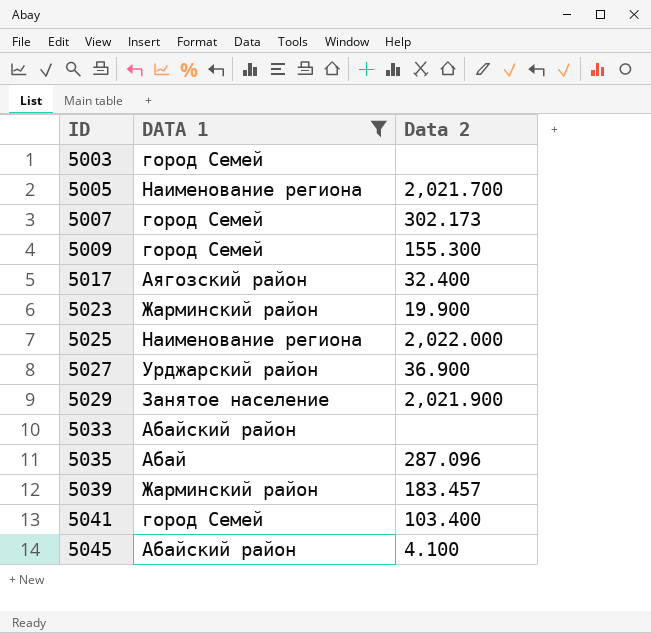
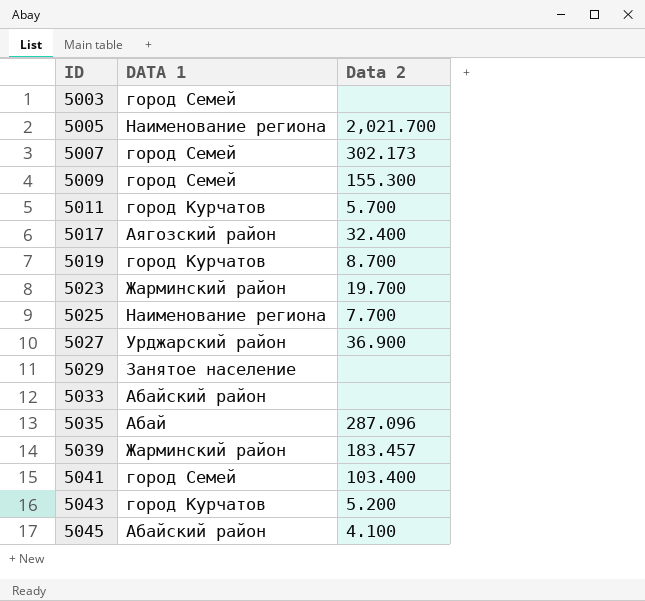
filter: DATA 1 != город Курчатов -> none
5023 | Data 2: 19.900 -> 19.700
5025 | Data 2: 2,022.000 -> 7.700
5029 | Data 2: 2,021.900 -> none

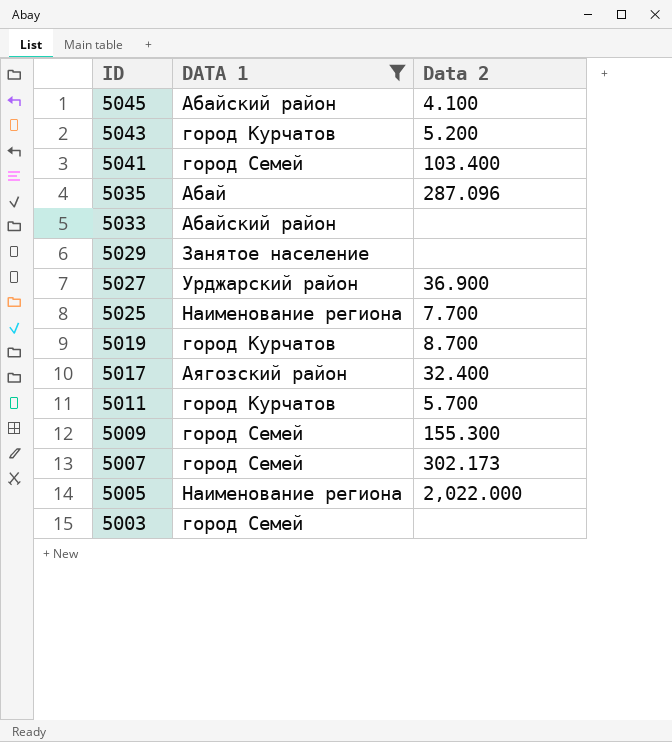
filter: none -> DATA 1 != Жарминский район
row order: ID ascending -> ID descending
5005 | Data 2: 2,021.700 -> 2,022.000

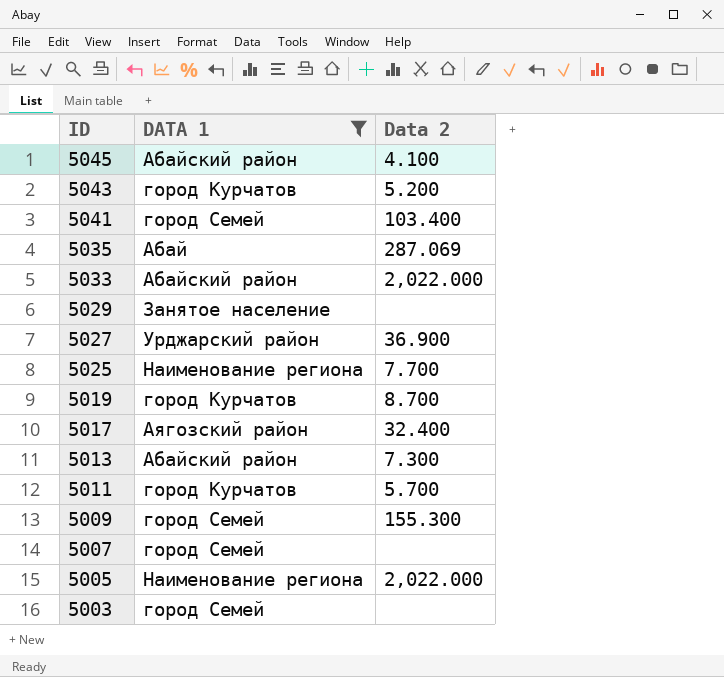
5035 | Data 2: 287.096 -> 287.069
5033 | Data 2: none -> 2,022.000
row 5013: none -> Абайский район | 7.300
5007 | Data 2: 302.173 -> none

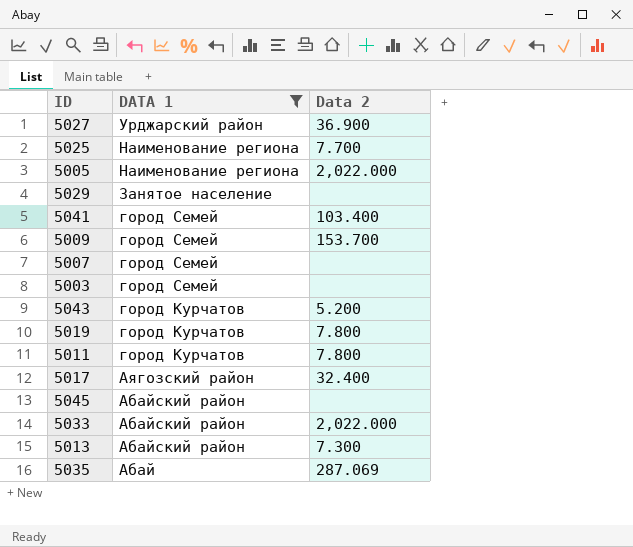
row order: ID descending -> DATA 1 descending
5009 | Data 2: 155.300 -> 153.700
5019 | Data 2: 8.700 -> 7.800
5011 | Data 2: 5.700 -> 7.800
5045 | Data 2: 4.100 -> none

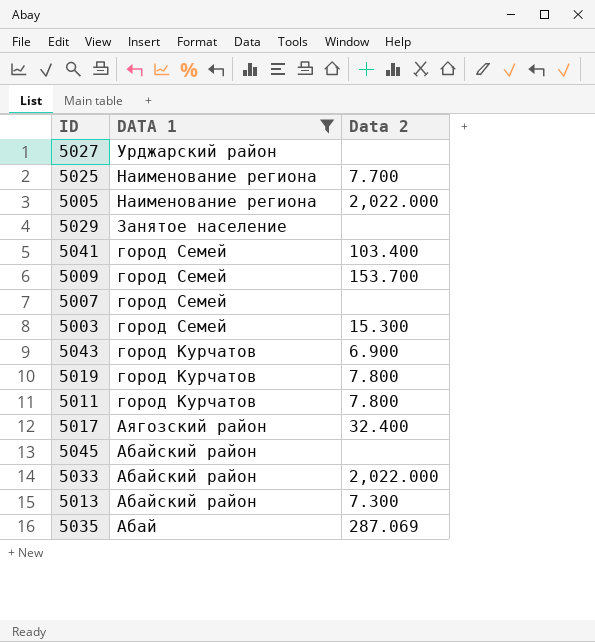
5027 | Data 2: 36.900 -> none
5003 | Data 2: none -> 15.300
5043 | Data 2: 5.200 -> 6.900

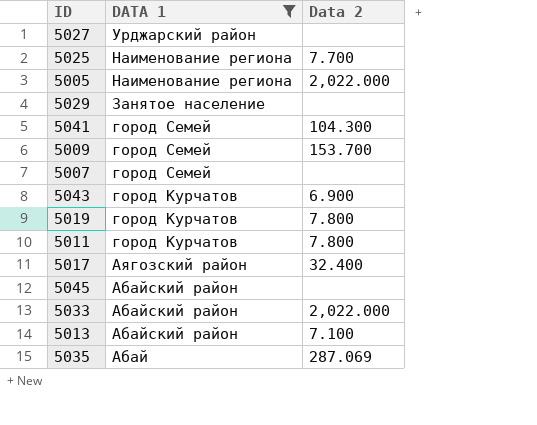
row 5003: город Семей | 15.300 -> none
5041 | Data 2: 103.400 -> 104.300
5013 | Data 2: 7.300 -> 7.100

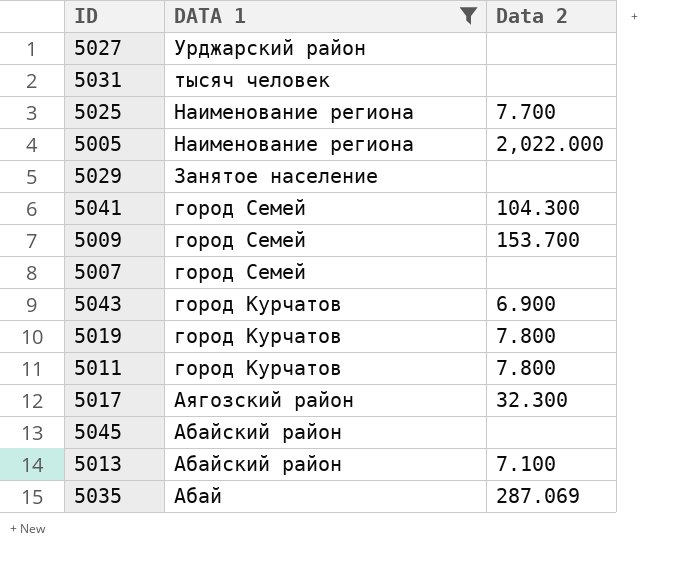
row 5033: Абайский район | 2,022.000 -> none
row 5031: none -> тысяч человек | none
5017 | Data 2: 32.400 -> 32.300

